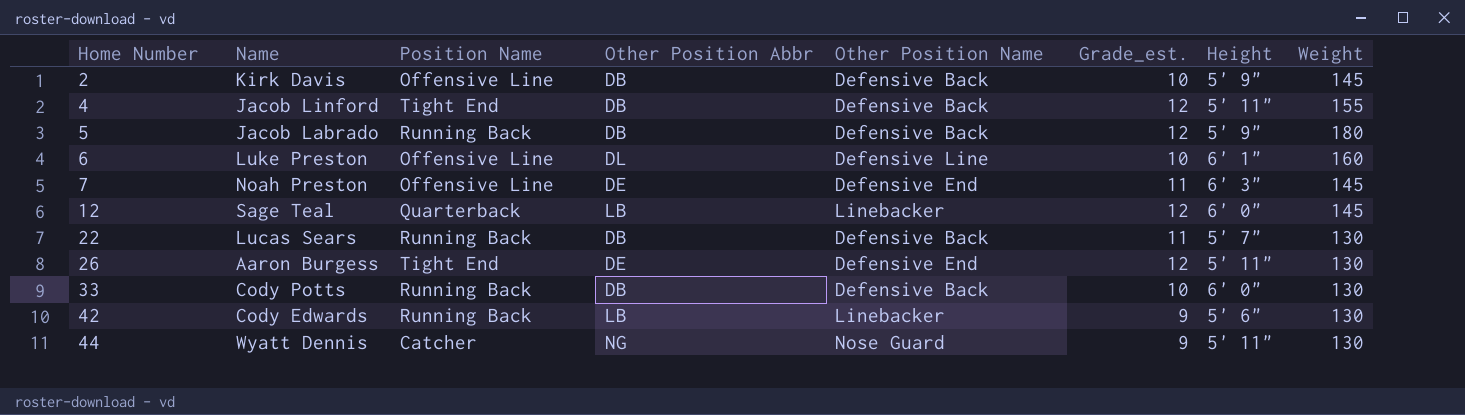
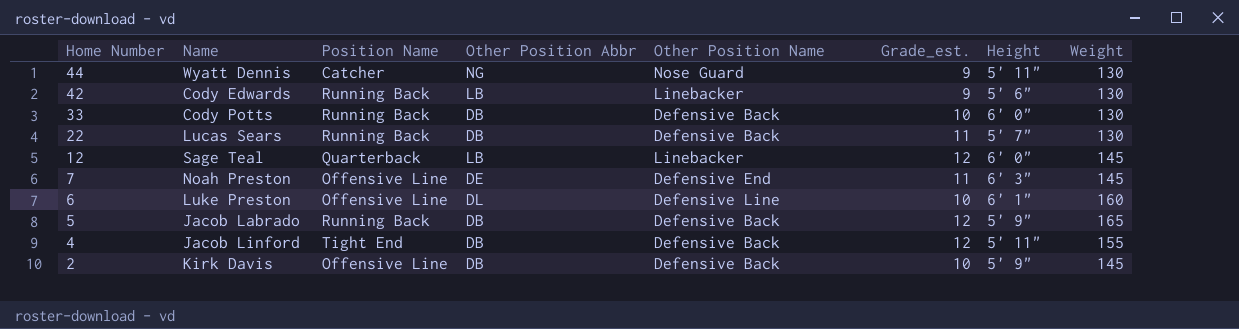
row order: Home Number ascending -> Home Number descending
row 26: Aaron Burgess | Tight End | DE | Defensive End | 12 | 5' 11" | 130 -> none
5 | Weight: 180 -> 165

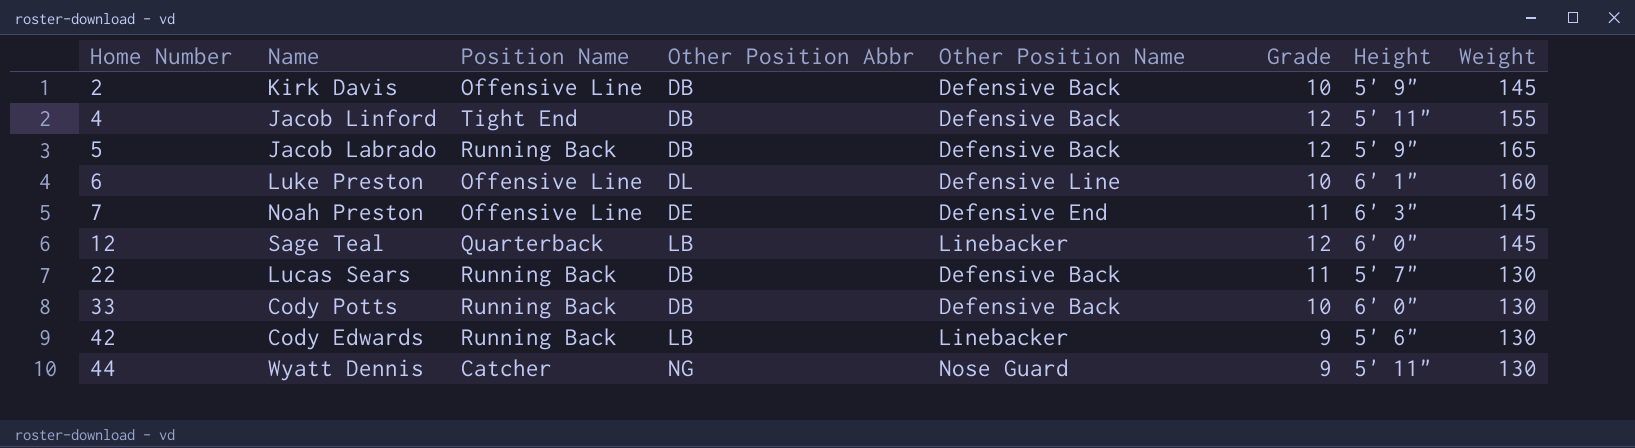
row order: Home Number descending -> Home Number ascending
column name: Grade_est. -> Grade

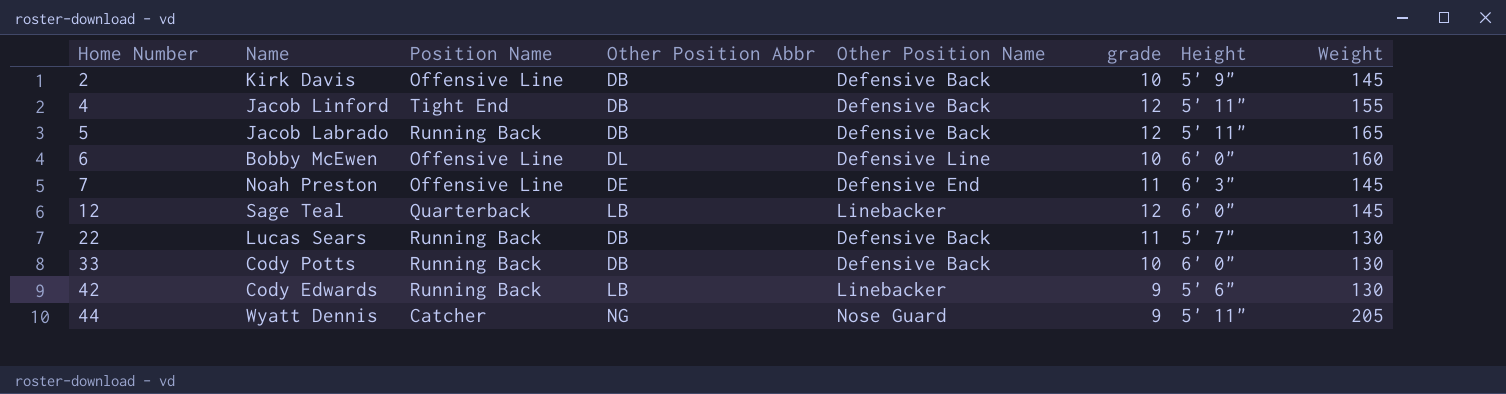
column name: Grade -> grade
5 | Height: 5' 9" -> 5' 11"
6 | Name: Luke Preston -> Bobby McEwen
6 | Height: 6' 1" -> 6' 0"
44 | Weight: 130 -> 205

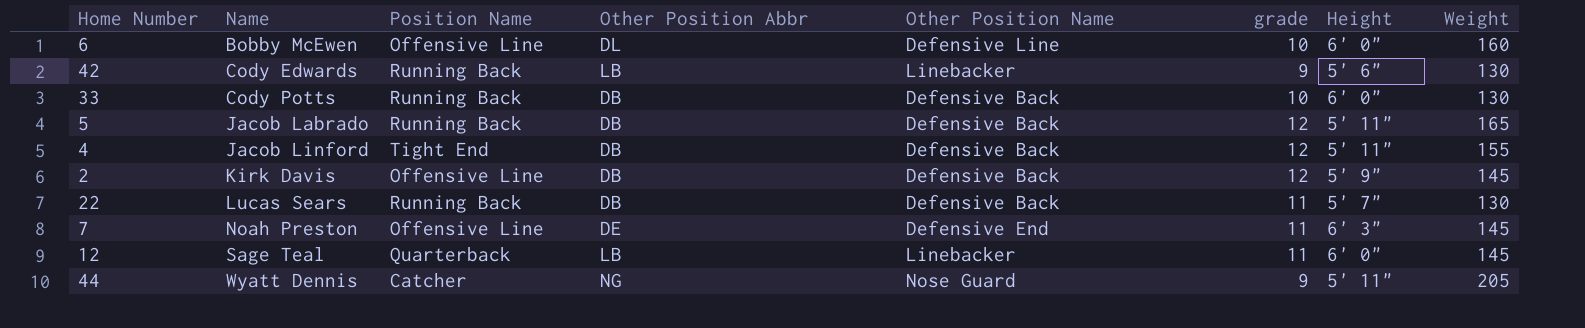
row order: Home Number ascending -> Name ascending
2 | grade: 10 -> 12
12 | grade: 12 -> 11

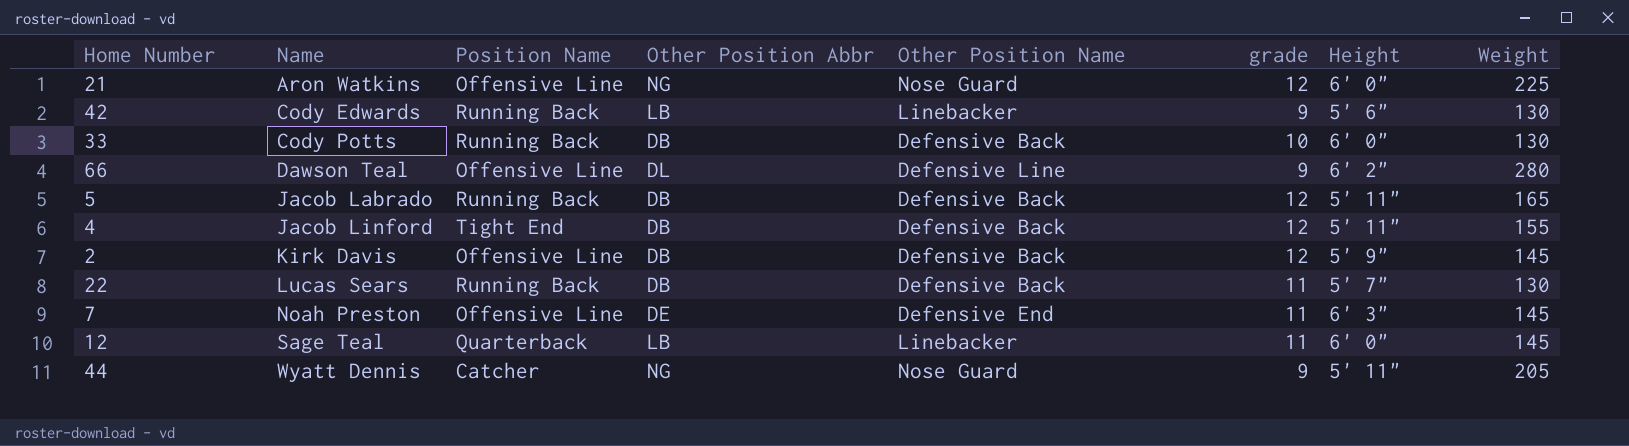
row 6: Bobby McEwen | Offensive Line | DL | Defensive Line | 10 | 6' 0" | 160 -> none
row 21: none -> Aron Watkins | Offensive Line | NG | Nose Guard | 12 | 6' 0" | 225
row 66: none -> Dawson Teal | Offensive Line | DL | Defensive Line | 9 | 6' 2" | 280

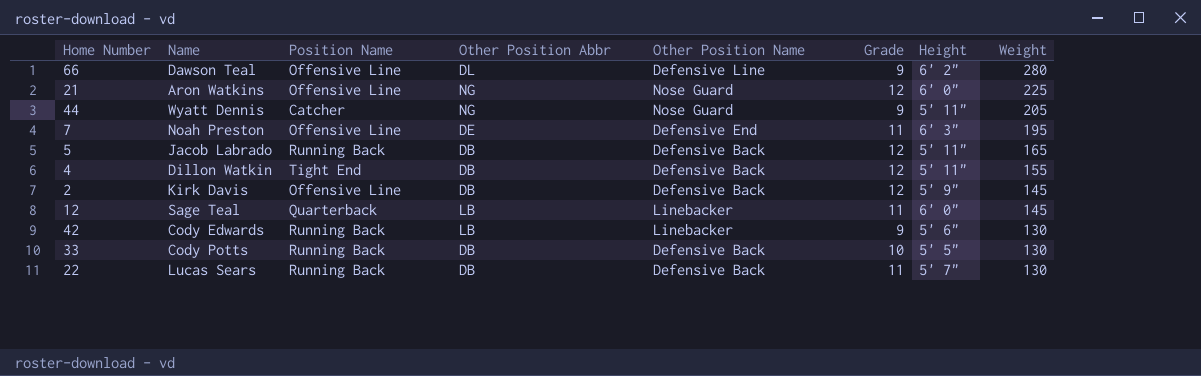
row order: Name ascending -> Weight descending
column name: grade -> Grade
7 | Weight: 145 -> 195
4 | Name: Jacob Linford -> Dillon Watkin
33 | Height: 6' 0" -> 5' 5"

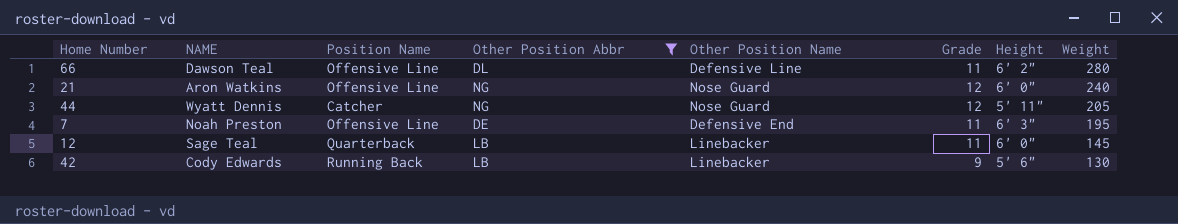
filter: none -> Other Position Abbr != DB
column name: Name -> NAME
66 | Grade: 9 -> 11
21 | Weight: 225 -> 240
44 | Grade: 9 -> 12

